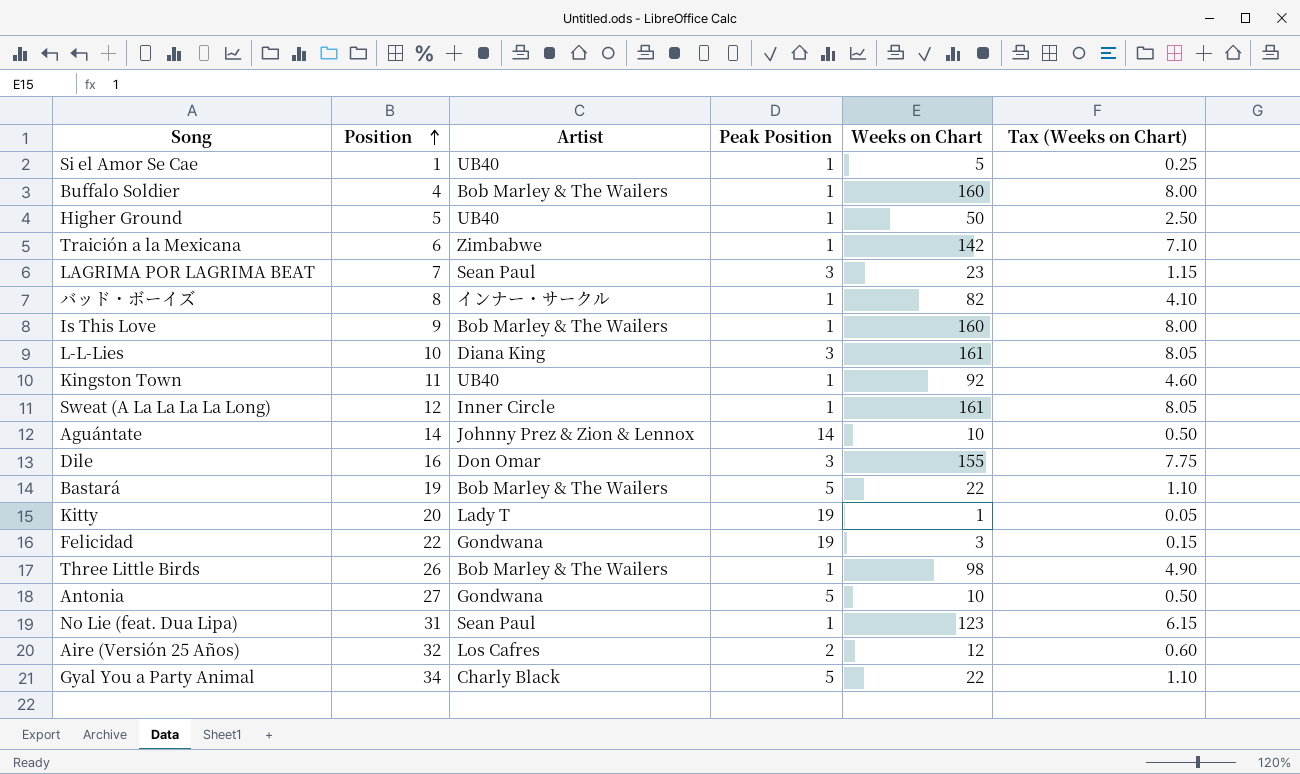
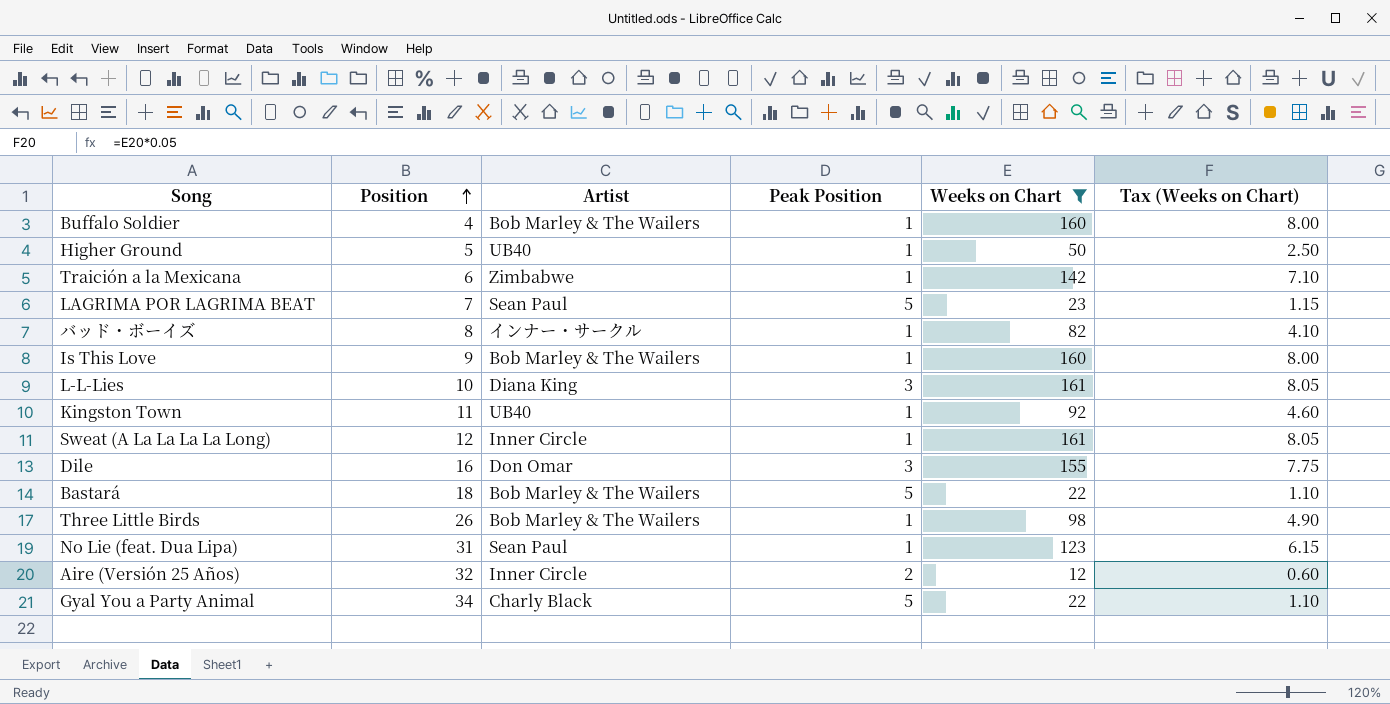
filter: none -> Weeks on Chart >= 12
LAGRIMA POR LAGRIMA BEAT | Peak Position: 3 -> 5
Bastará | Position: 19 -> 18
Aire (Versión 25 Años) | Artist: Los Cafres -> Inner Circle

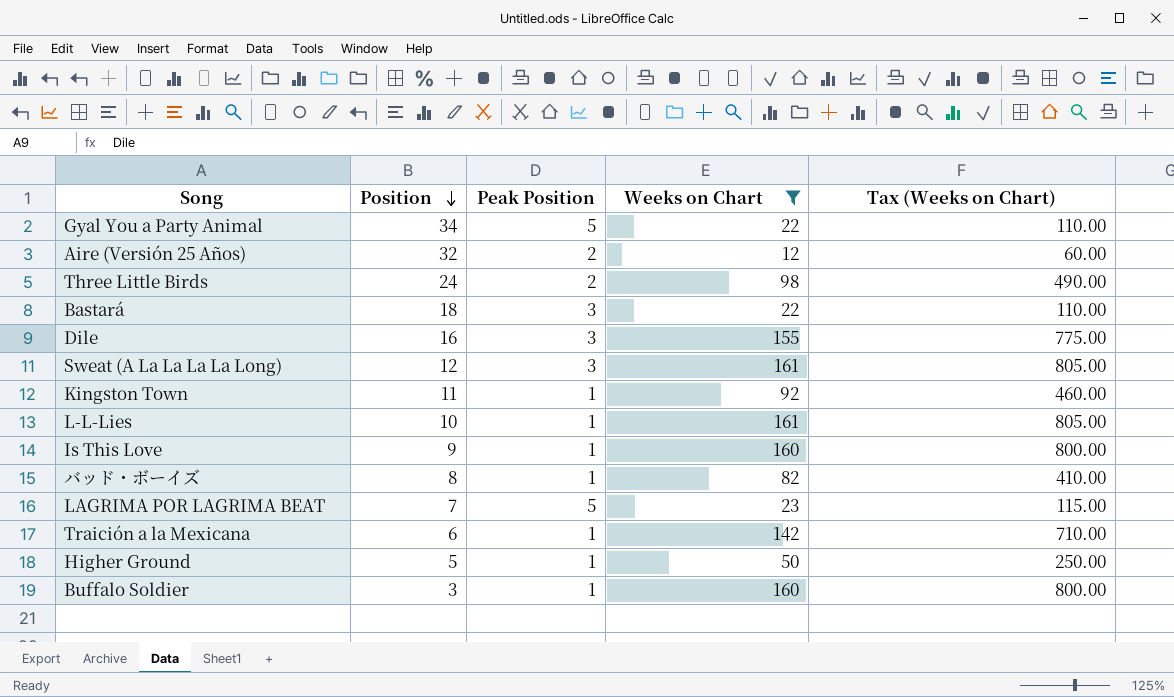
row order: Position ascending -> Position descending
column Artist | position: 3 -> none
column Tax (Weeks on Chart) | formula: [Weeks on Chart] * 0.05 -> [Weeks on Chart] * 5
row No Lie (feat. Dua Lipa): 31 | Sean Paul | 1 | 123 | 6.15 -> none
Three Little Birds | Position: 26 -> 24
Three Little Birds | Peak Position: 1 -> 2
Bastará | Peak Position: 5 -> 3
Sweat (A La La La La Long) | Peak Position: 1 -> 3
L-L-Lies | Peak Position: 3 -> 1
Buffalo Soldier | Position: 4 -> 3

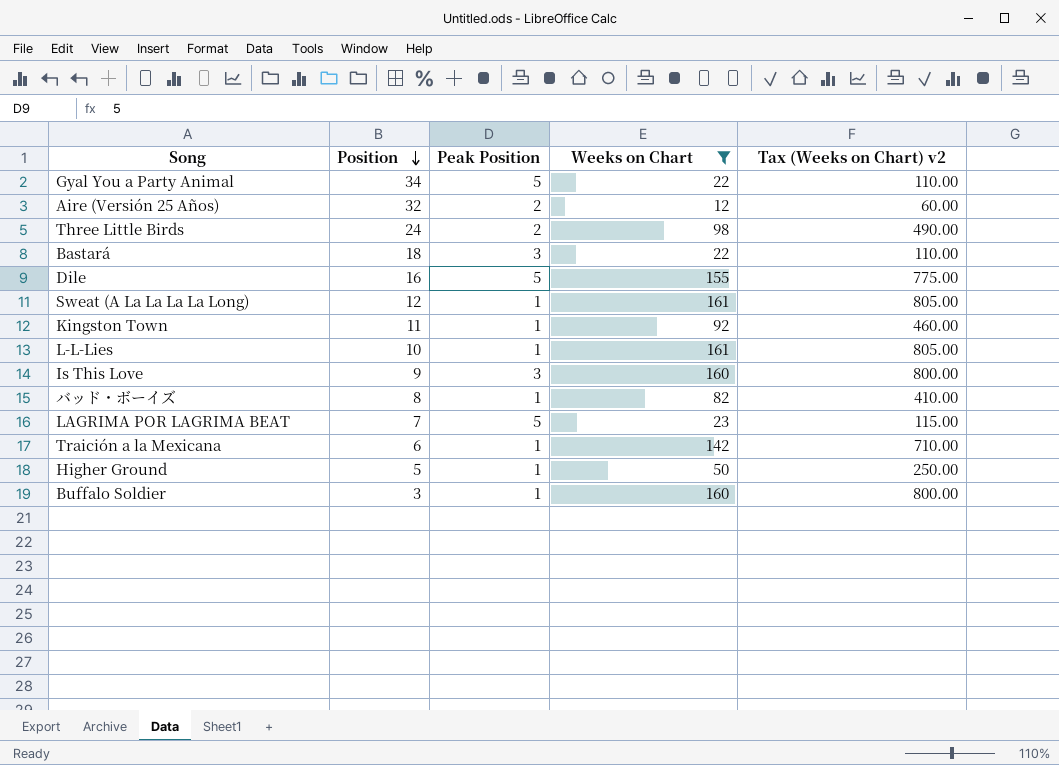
column name: Tax (Weeks on Chart) -> Tax (Weeks on Chart) v2
Dile | Peak Position: 3 -> 5
Sweat (A La La La La Long) | Peak Position: 3 -> 1
Is This Love | Peak Position: 1 -> 3

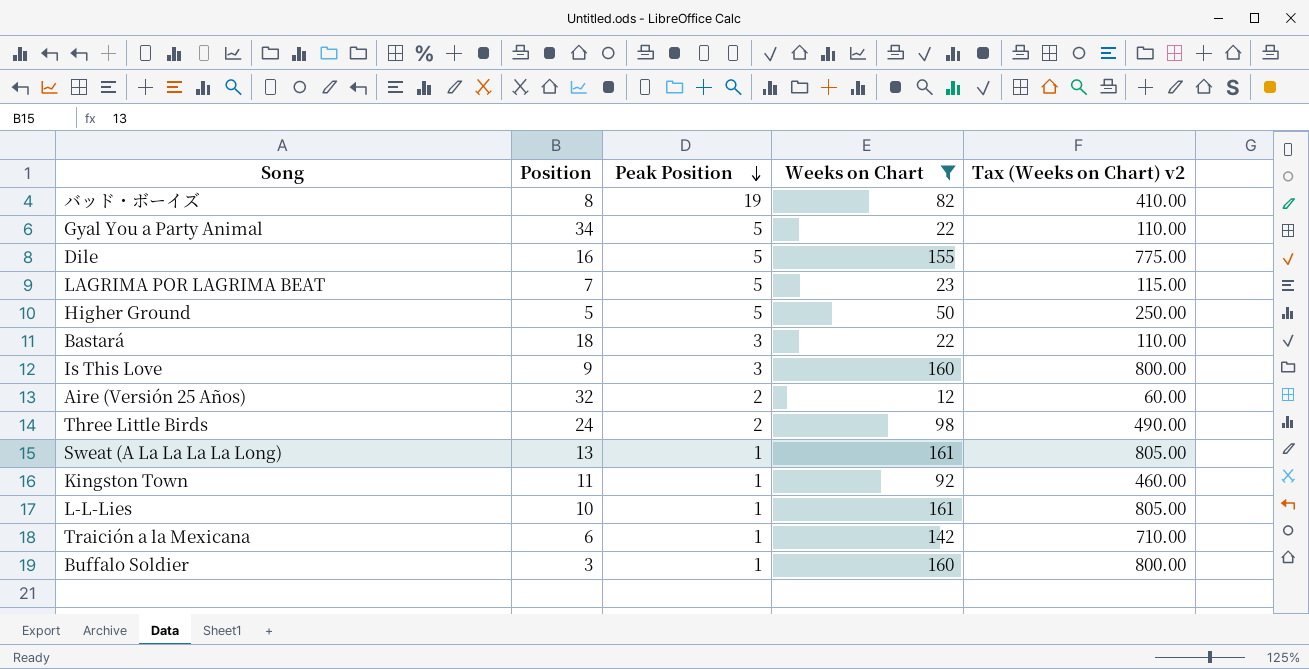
row order: Position descending -> Peak Position descending
バッド・ボーイズ | Peak Position: 1 -> 19
Higher Ground | Peak Position: 1 -> 5
Sweat (A La La La La Long) | Position: 12 -> 13

